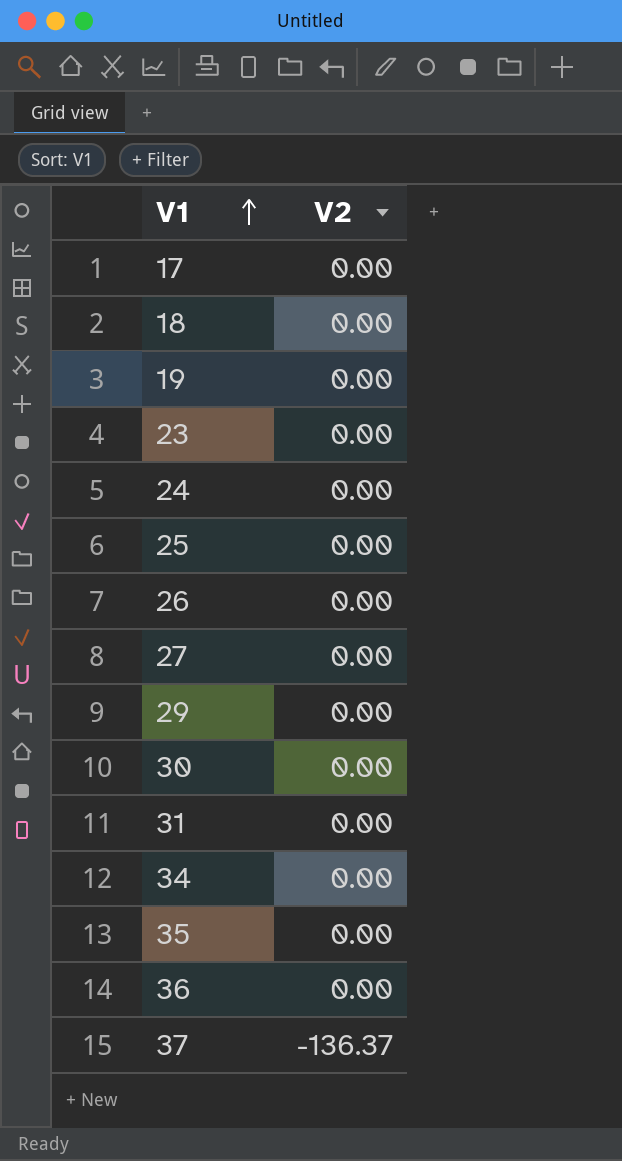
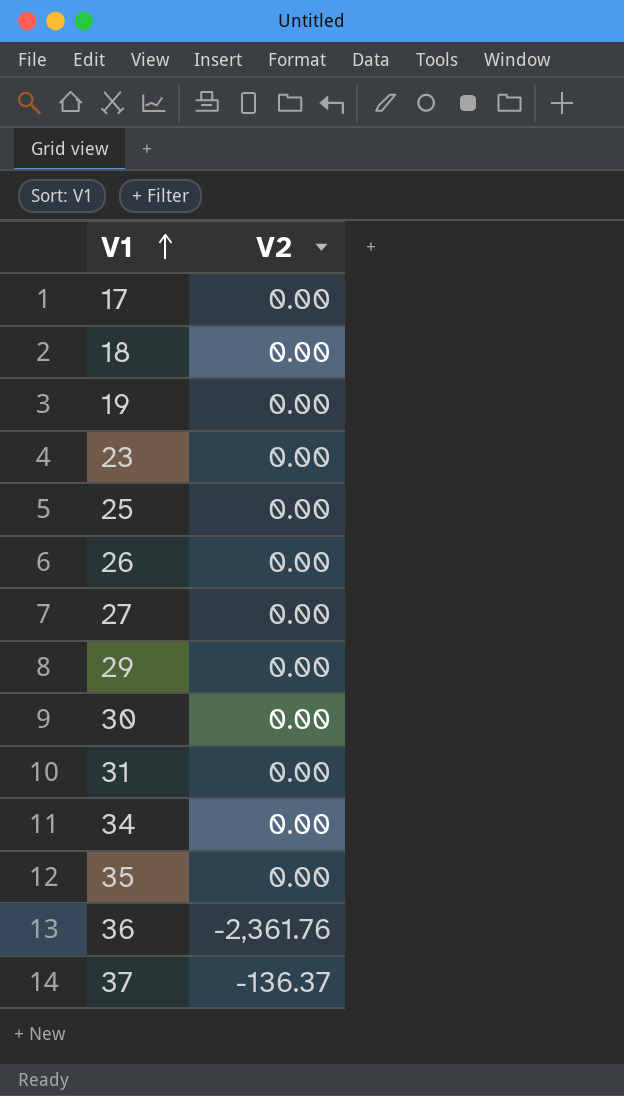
row 24: 0.00 -> none
36 | V2: 0.00 -> -2,361.76

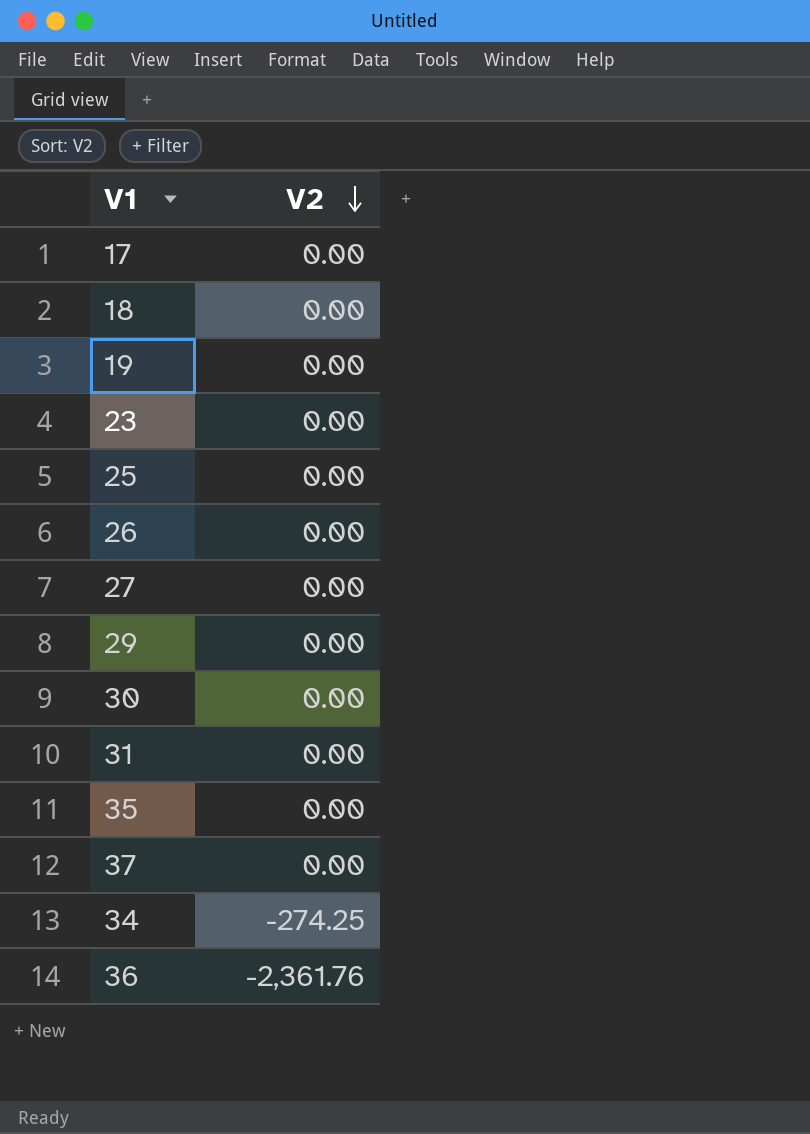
row order: V1 ascending -> V2 descending
37 | V2: -136.37 -> 0.00
34 | V2: 0.00 -> -274.25

